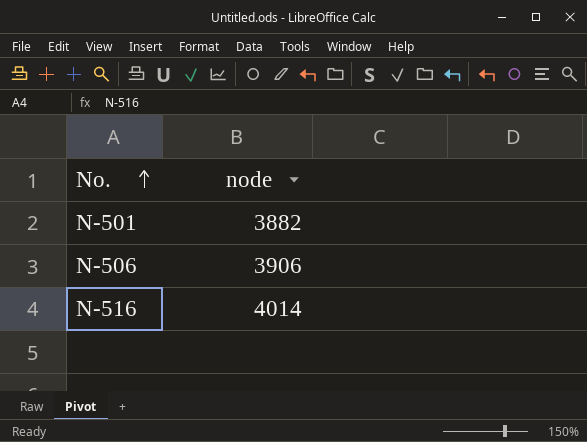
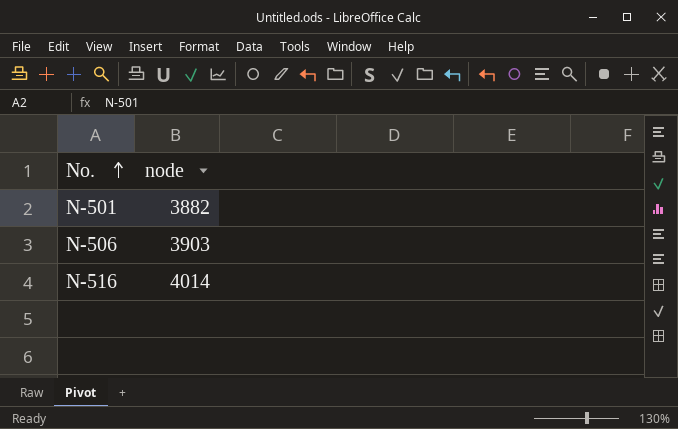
N-506 | node: 3906 -> 3903

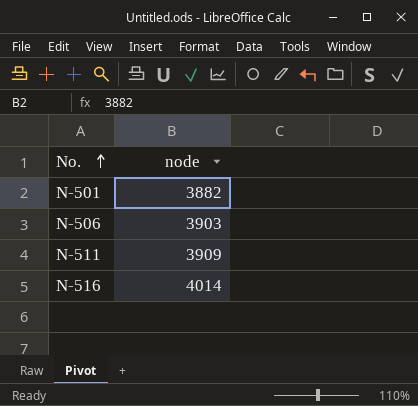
row N-511: none -> 3909

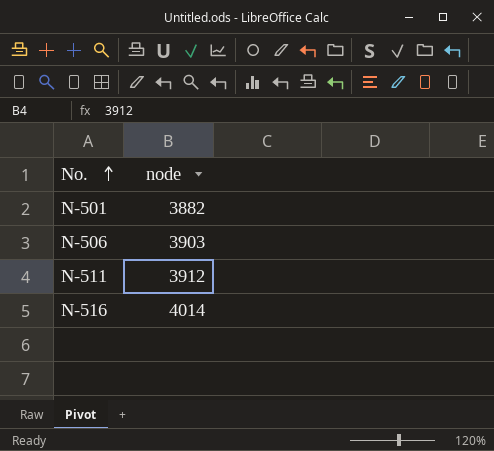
N-511 | node: 3909 -> 3912

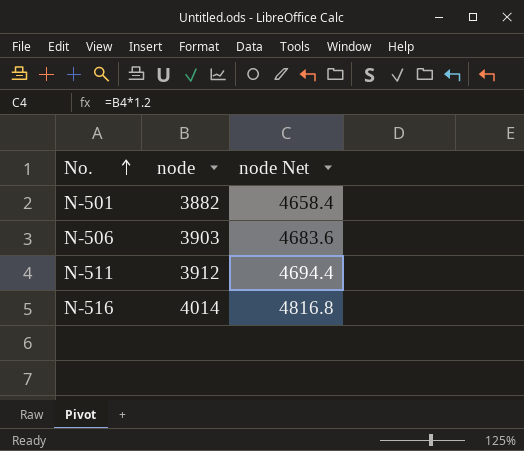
column node Net | formula: none -> [node] * 1.2

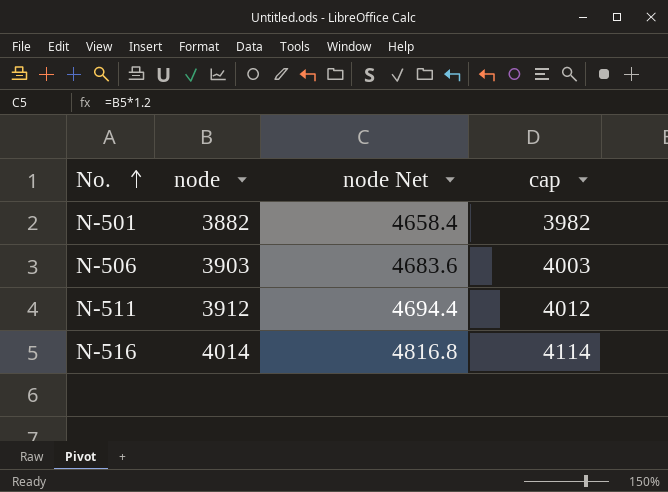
column cap | formula: none -> [node] + 100

